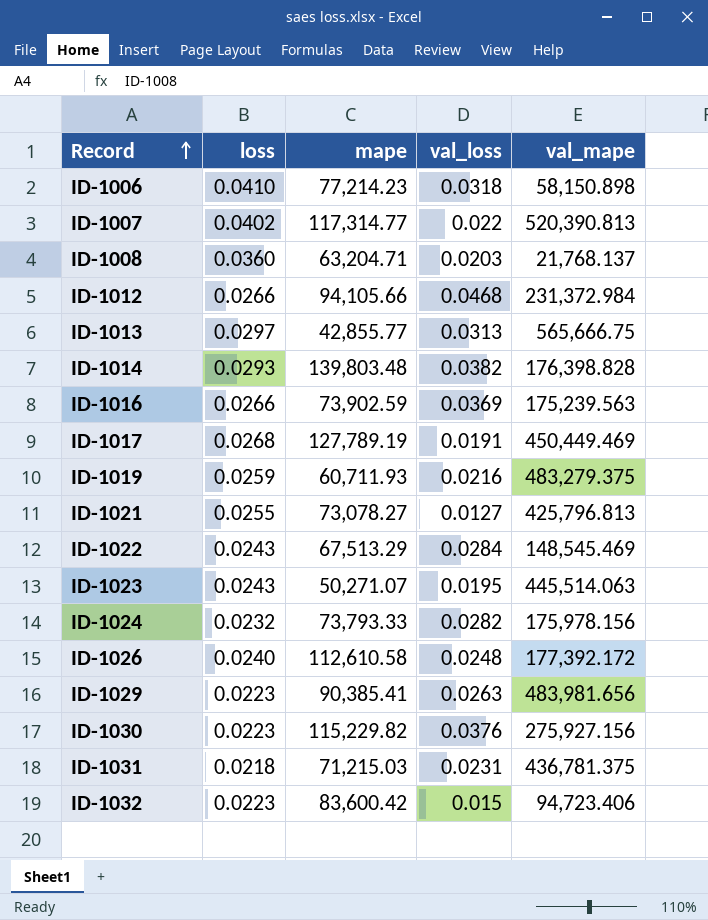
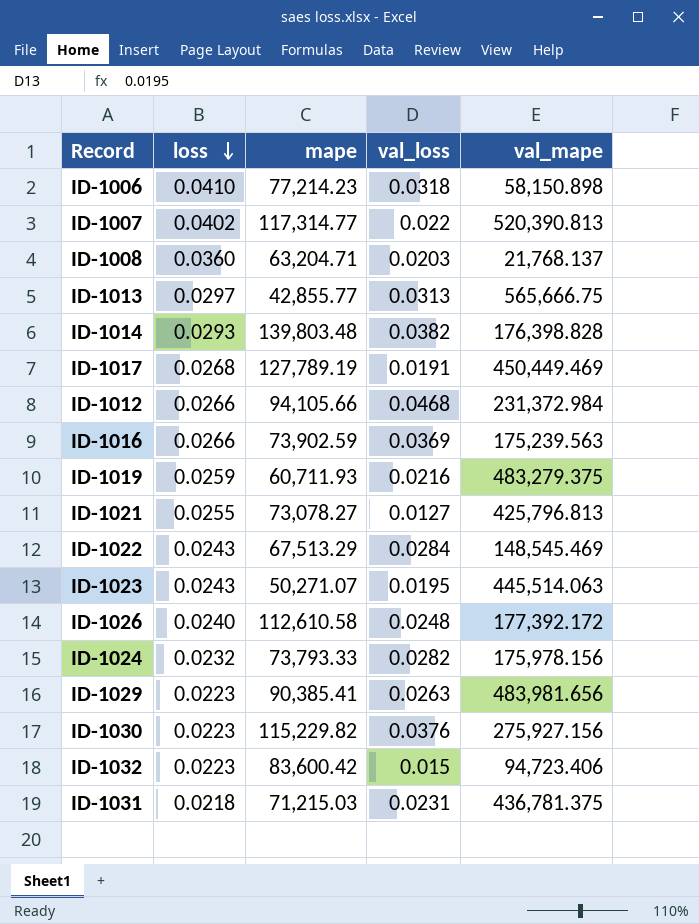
row order: Record ascending -> loss descending

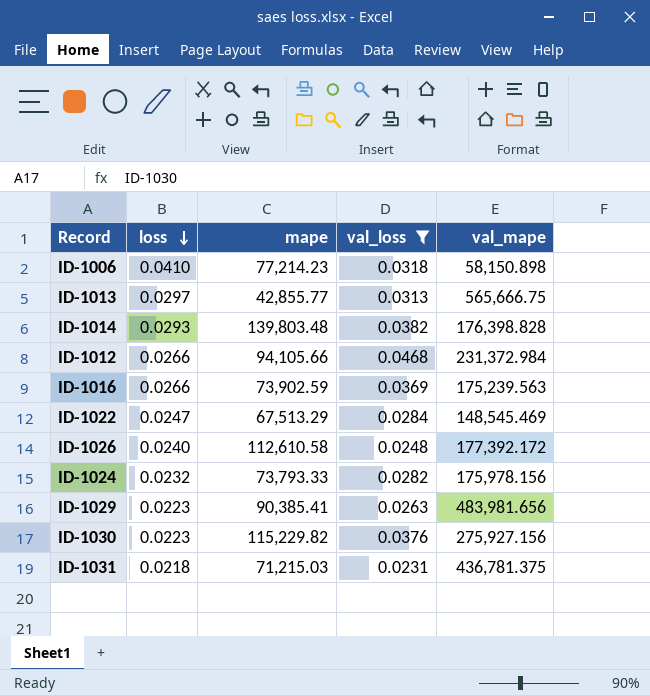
filter: none -> val_loss >= 0.0231
ID-1022 | loss: 0.0243 -> 0.0247

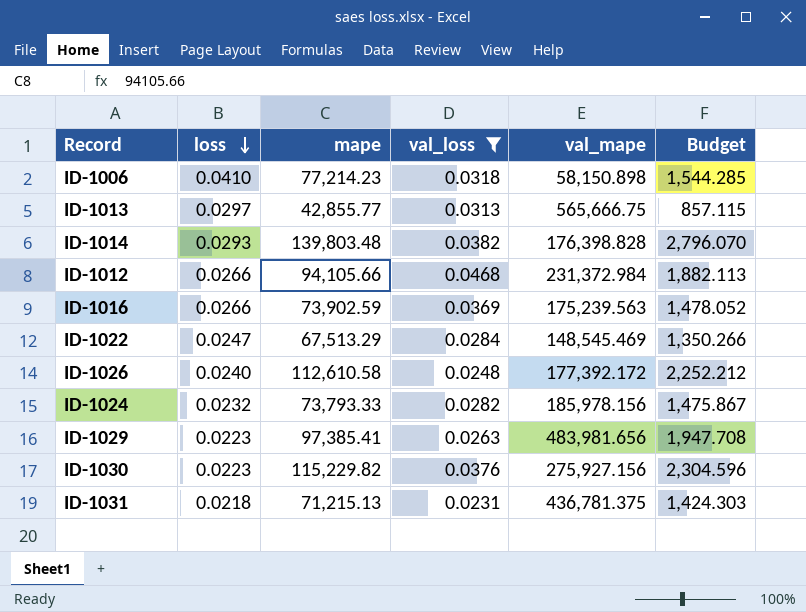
column Budget | formula: none -> [mape] * 0.02
ID-1024 | val_mape: 175,978.156 -> 185,978.156
ID-1029 | mape: 90,385.41 -> 97,385.41
ID-1031 | mape: 71,215.03 -> 71,215.13

